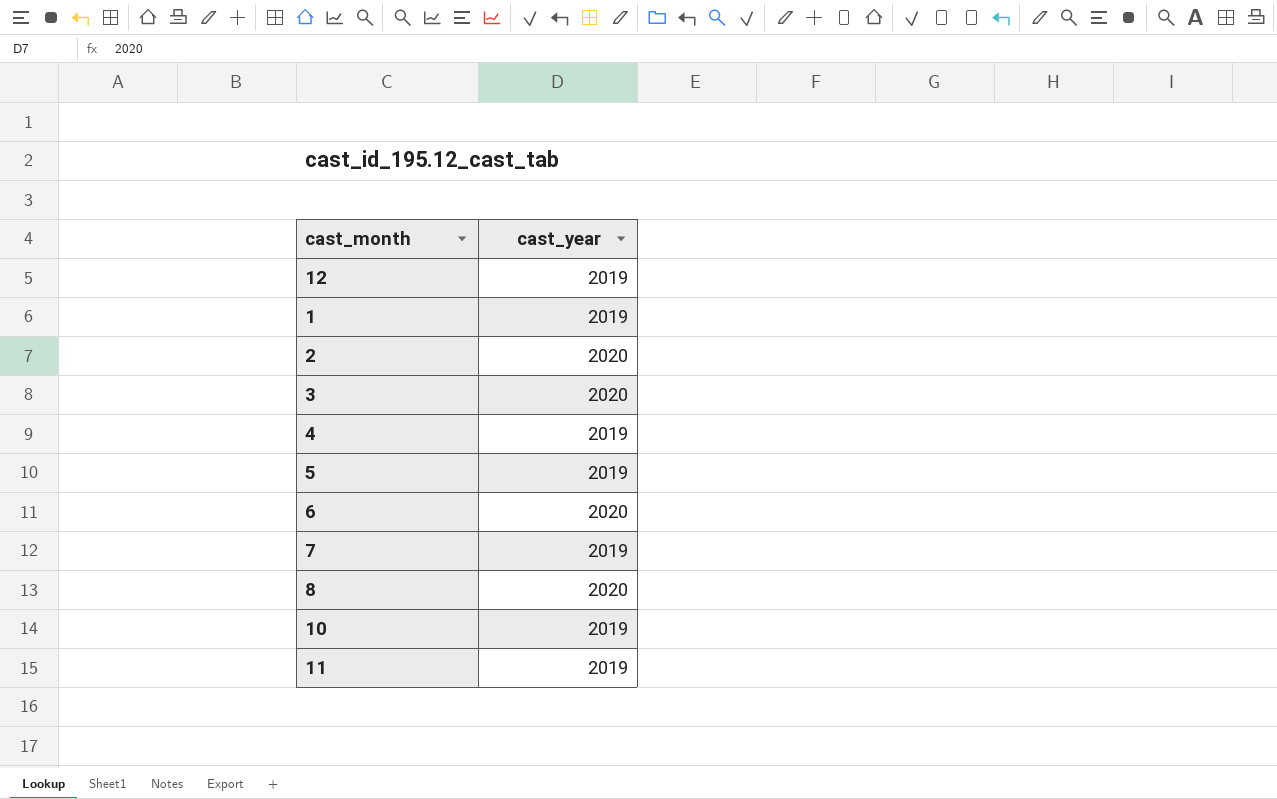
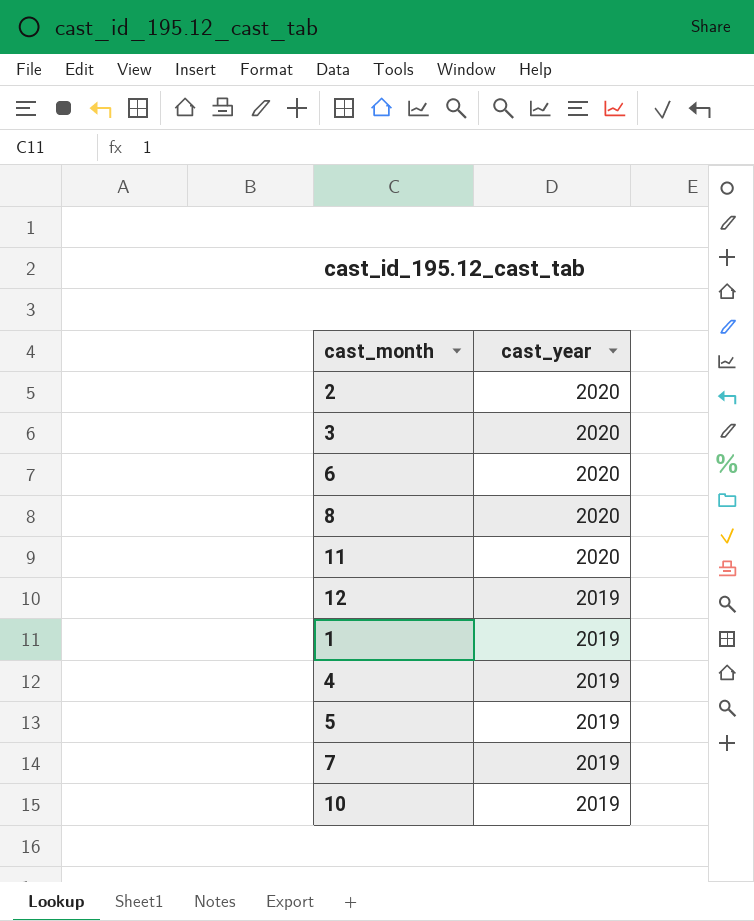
row order: none -> cast_year descending
11 | cast_year: 2019 -> 2020

